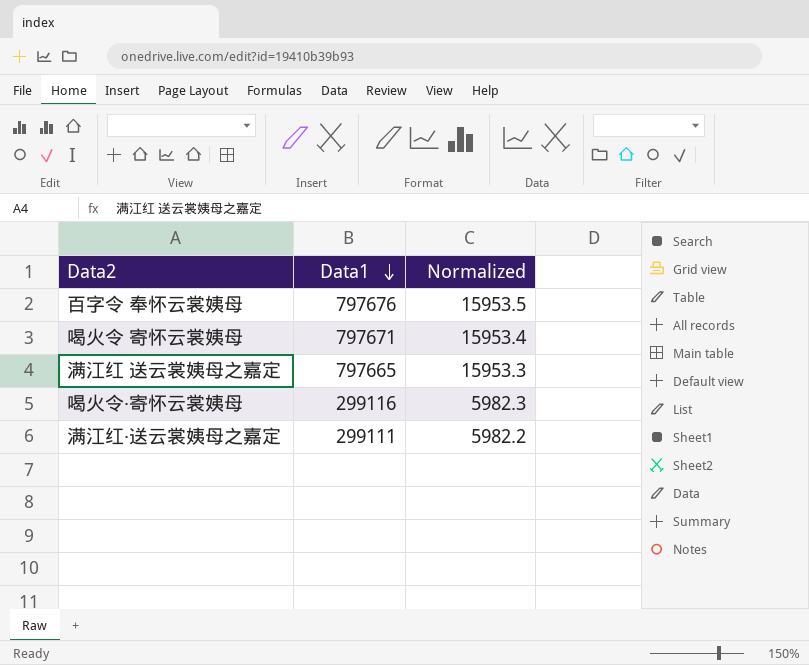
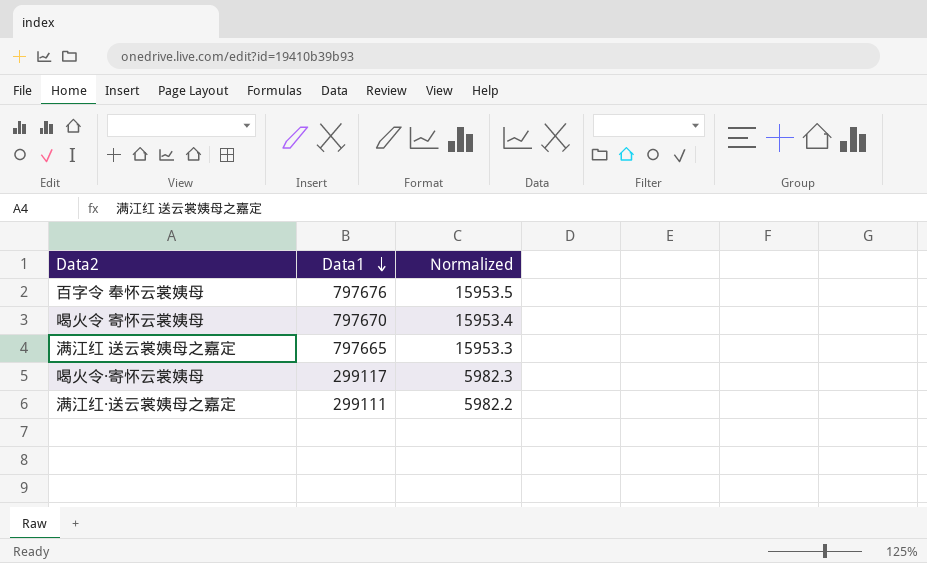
喝火令 寄怀云裳姨母 | Data1: 797671 -> 797670
喝火令·寄怀云裳姨母 | Data1: 299116 -> 299117

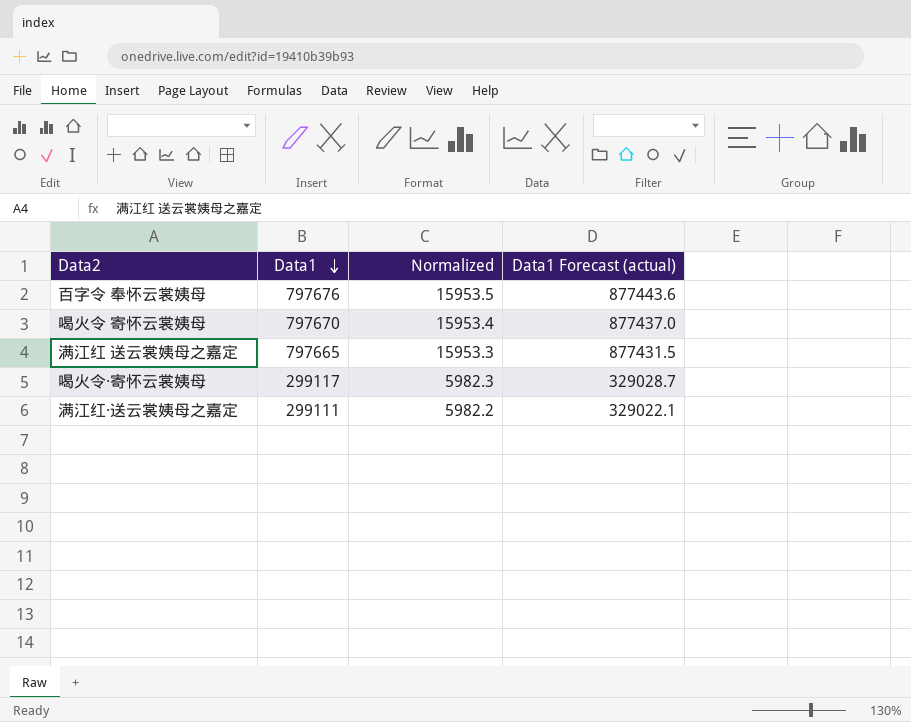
column Data1 Forecast (actual) | formula: none -> [Data1] * 1.1

